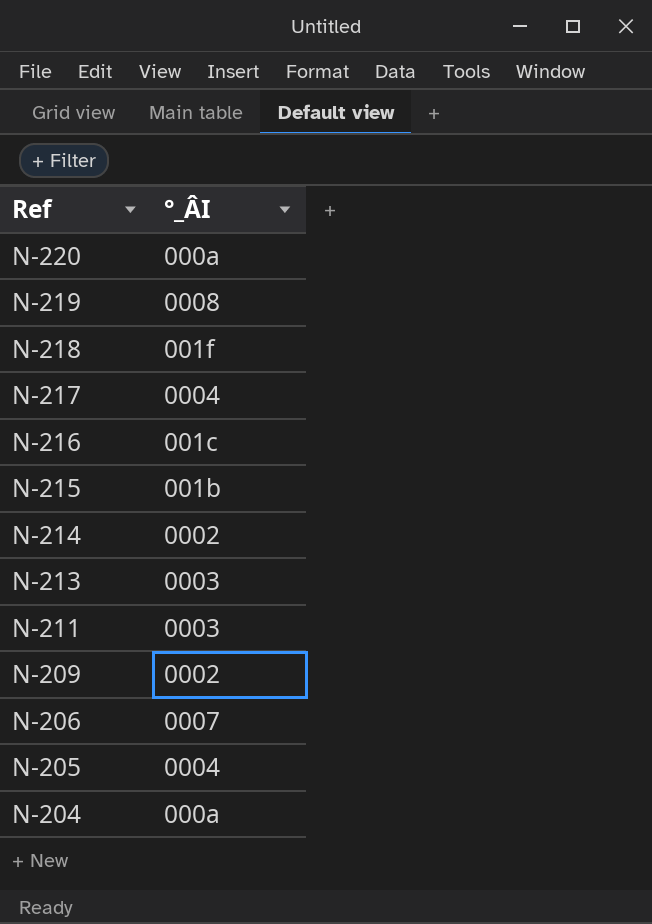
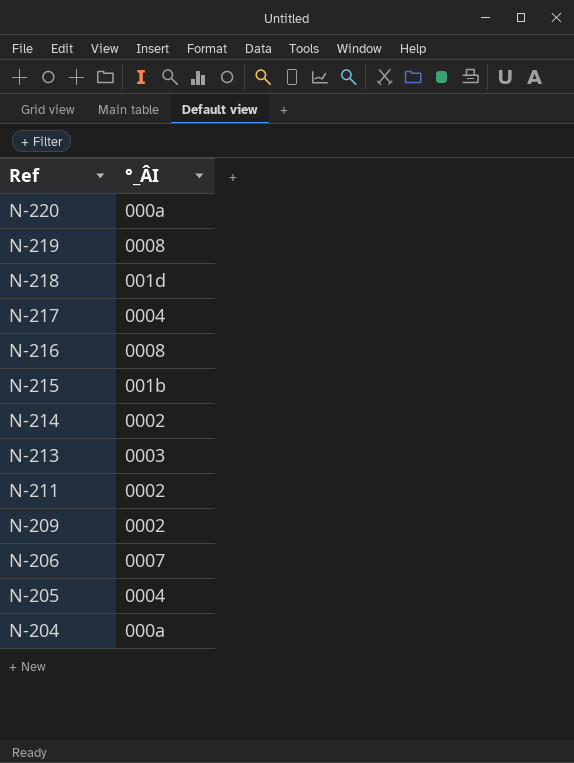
N-218 | °_ÂI: 001f -> 001d
N-216 | °_ÂI: 001c -> 0008
N-211 | °_ÂI: 0003 -> 0002

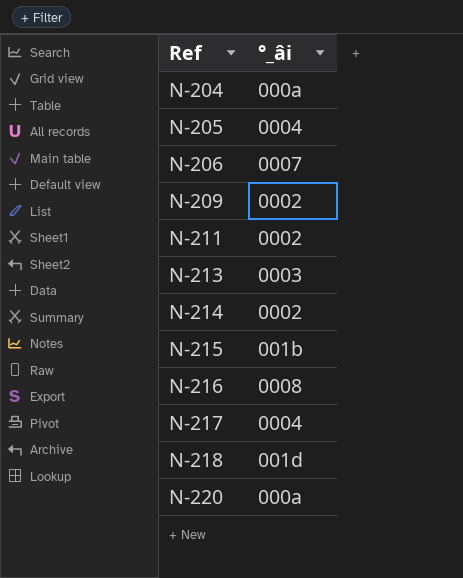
row order: Ref descending -> Ref ascending
column name: °_ÂI -> °_âi
row N-219: 0008 -> none

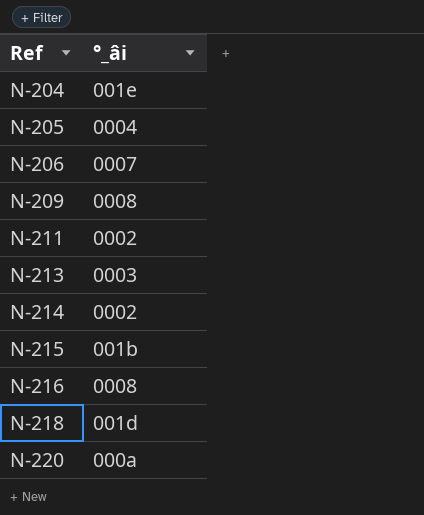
row N-217: 0004 -> none
N-204 | °_âi: 000a -> 001e
N-209 | °_âi: 0002 -> 0008

